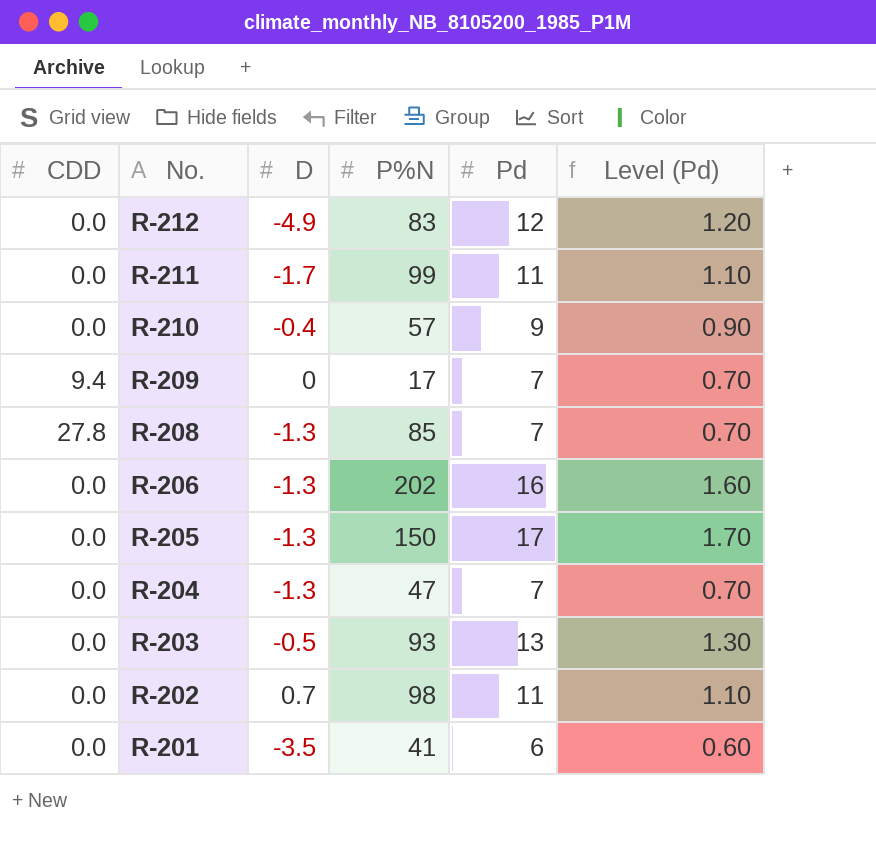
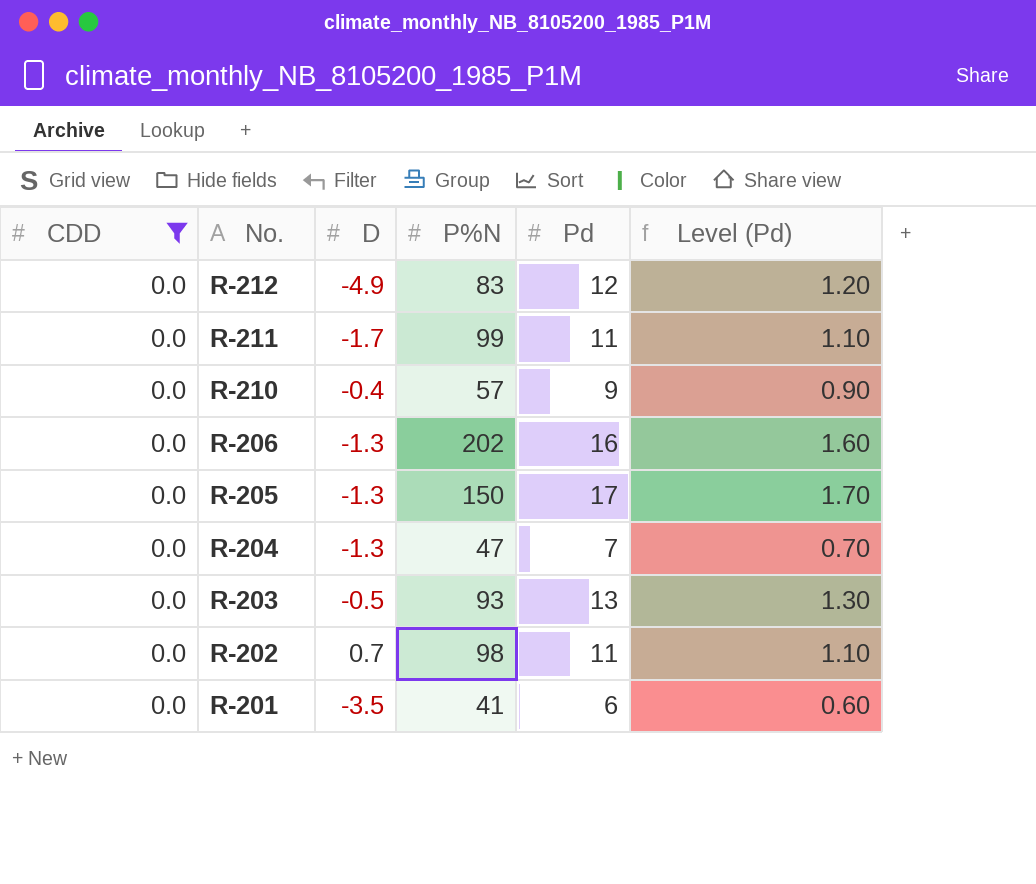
filter: none -> CDD = 0.0

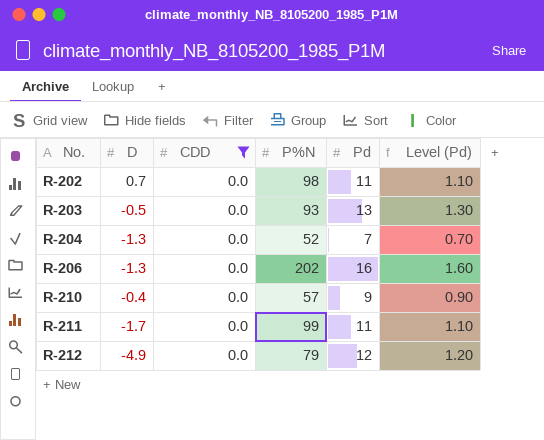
row order: No. descending -> No. ascending
column CDD | position: 1 -> 3
row R-205: 0.0 | -1.3 | 150 | 17 | 1.70 -> none
row R-201: 0.0 | -3.5 | 41 | 6 | 0.60 -> none
R-204 | P%N: 47 -> 52
R-212 | P%N: 83 -> 79

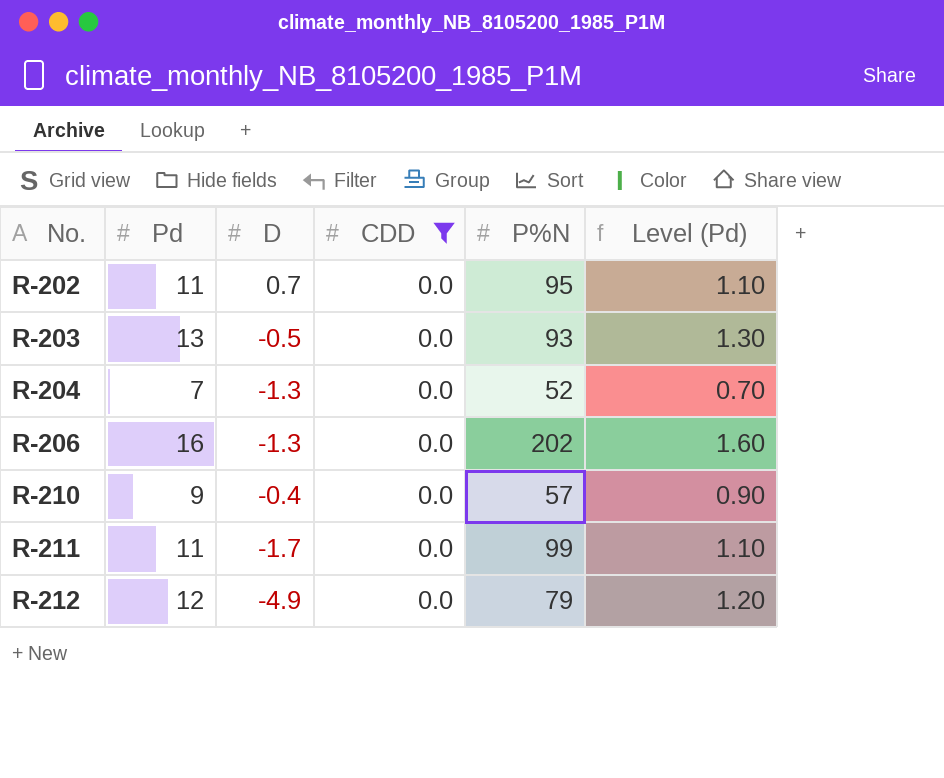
column Pd | position: 5 -> 2
R-202 | P%N: 98 -> 95

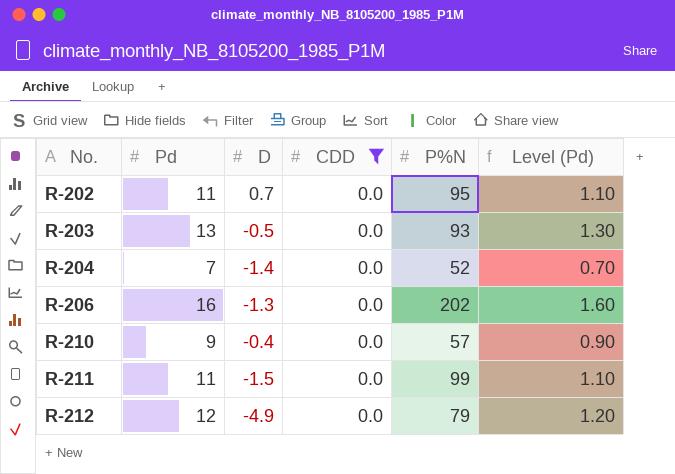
R-204 | D: -1.3 -> -1.4
R-211 | D: -1.7 -> -1.5

